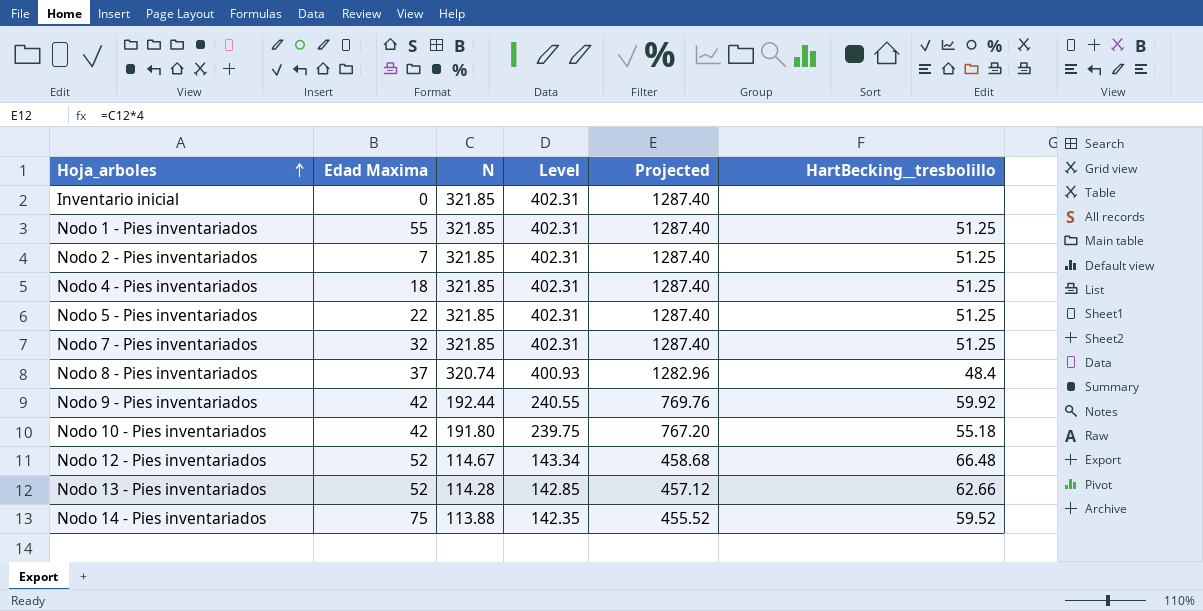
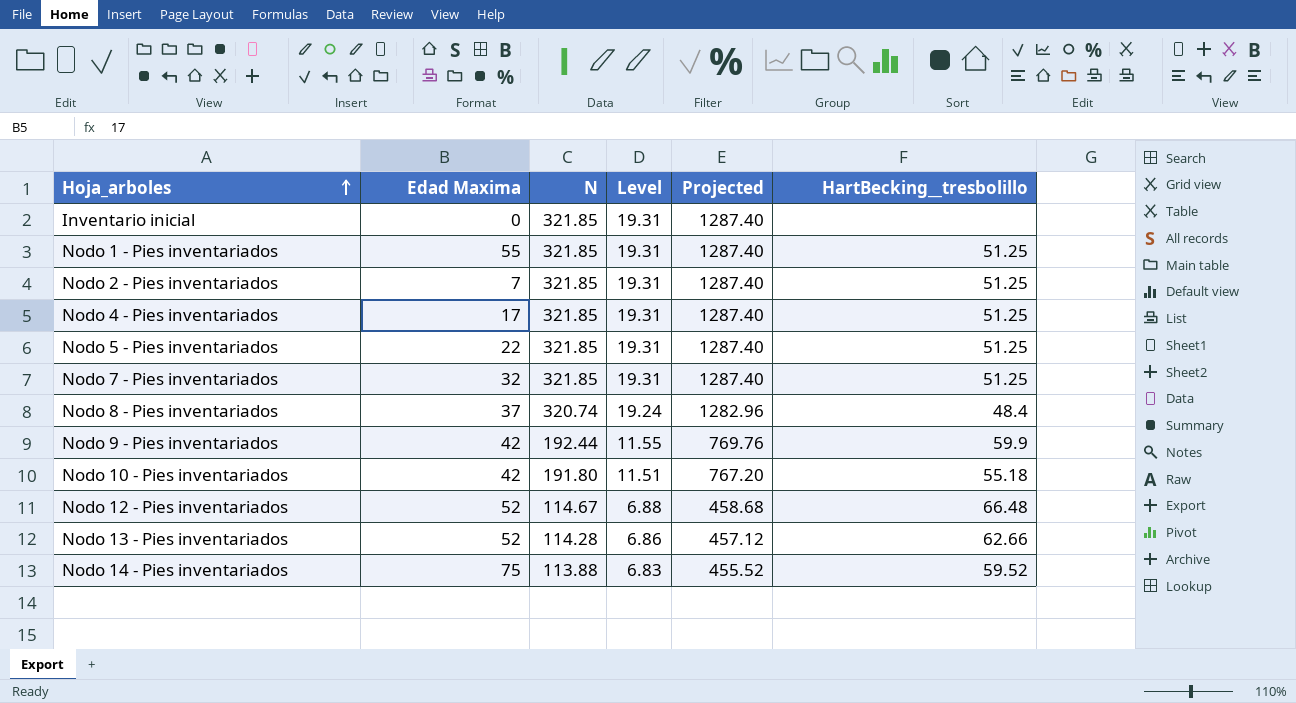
column Level | formula: [N] * 1.25 -> [N] * 0.06
Nodo 4 - Pies inventariados | Edad Maxima: 18 -> 17
Nodo 9 - Pies inventariados | HartBecking__tresbolillo: 59.92 -> 59.9

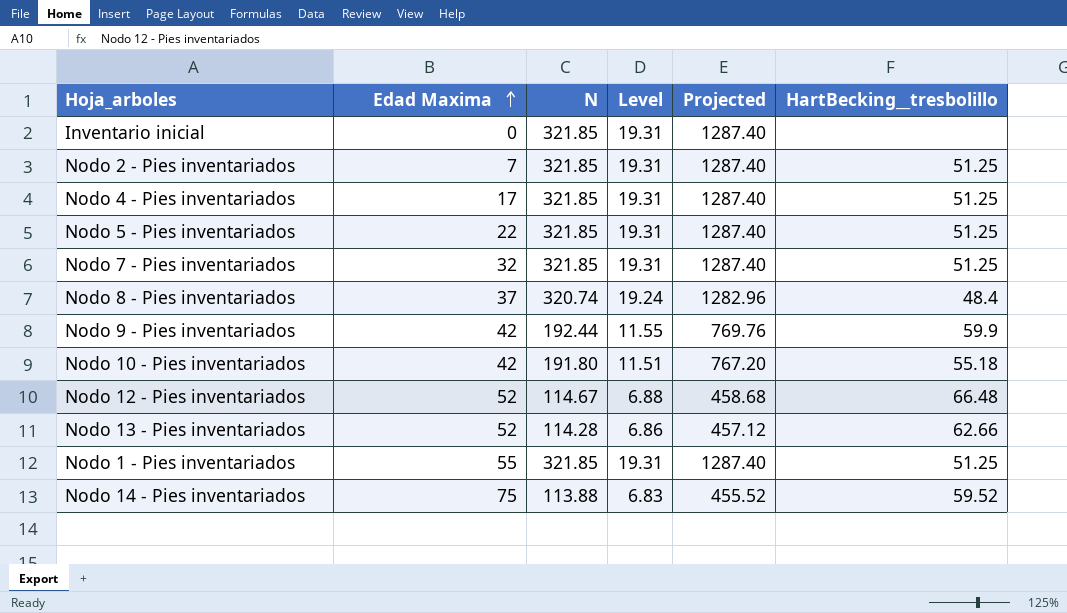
row order: Hoja_arboles ascending -> Edad Maxima ascending

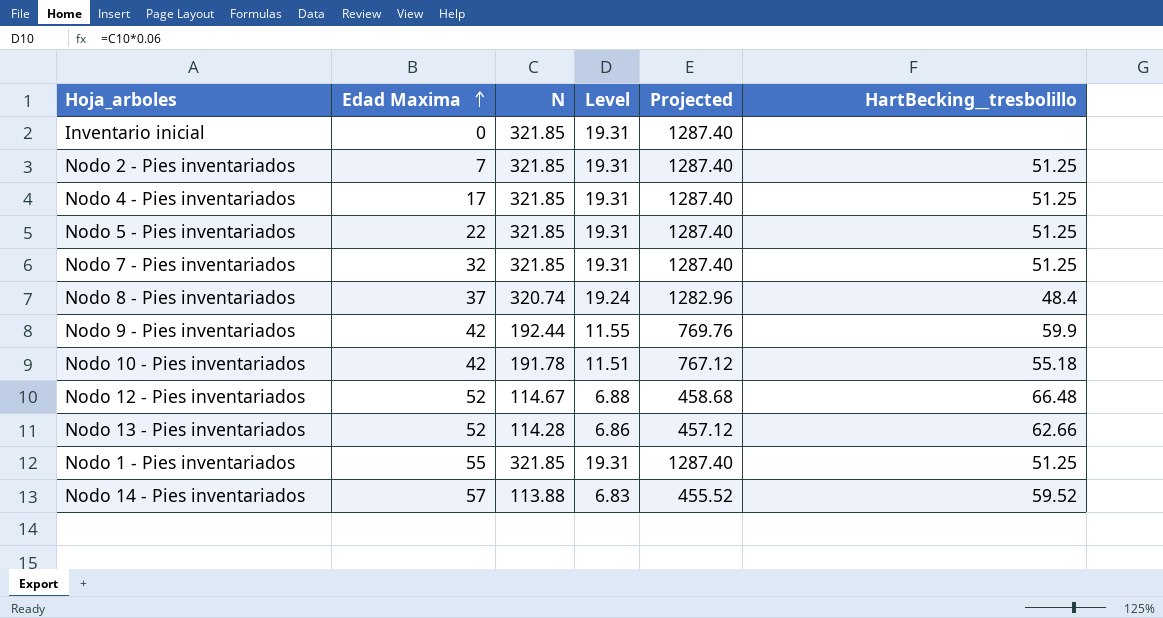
Nodo 10 - Pies inventariados | N: 191.80 -> 191.78
Nodo 10 - Pies inventariados | Projected: 767.20 -> 767.12
Nodo 14 - Pies inventariados | Edad Maxima: 75 -> 57

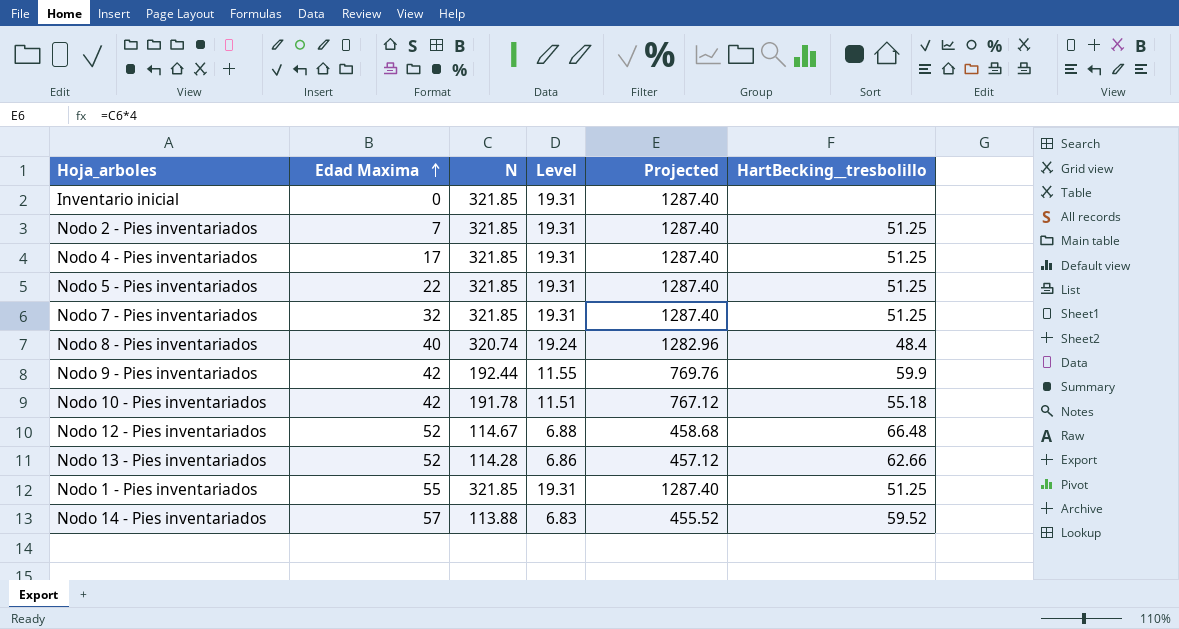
Nodo 8 - Pies inventariados | Edad Maxima: 37 -> 40

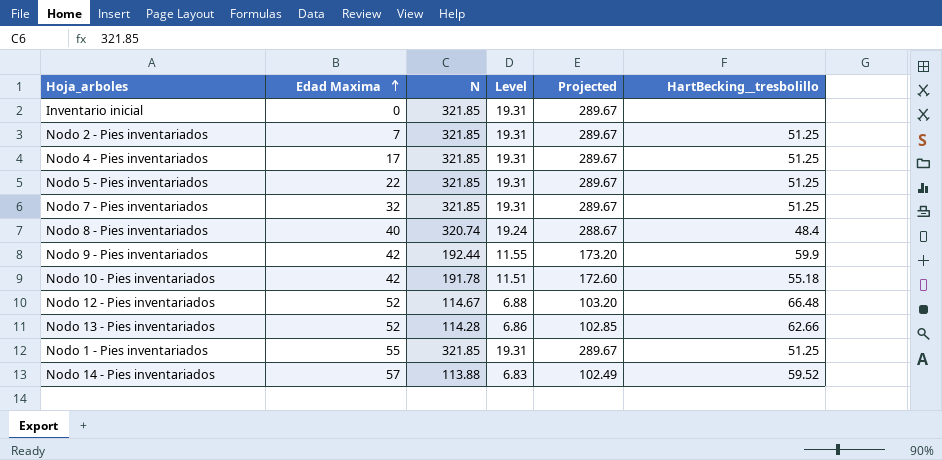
column Projected | formula: [N] * 4 -> [N] * 0.9

